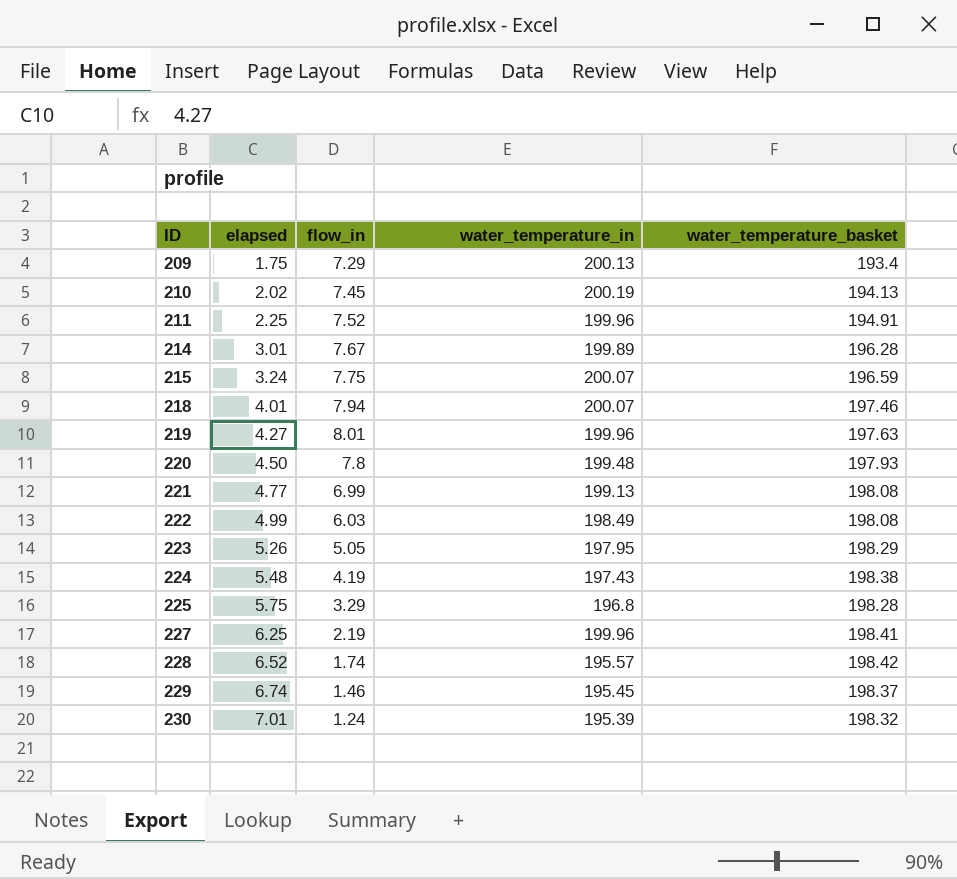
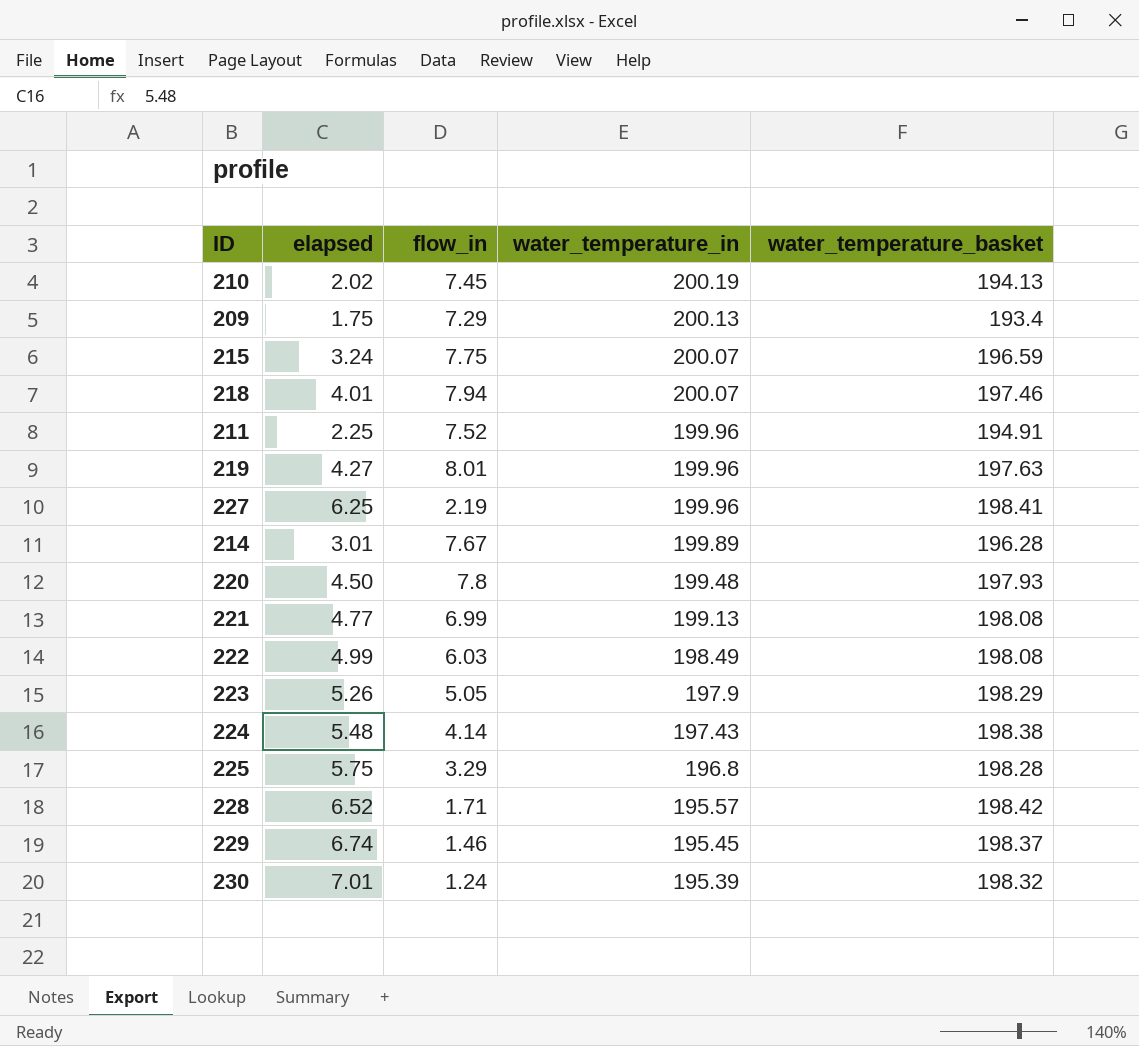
row order: ID ascending -> water_temperature_in descending
223 | water_temperature_in: 197.95 -> 197.9
224 | flow_in: 4.19 -> 4.14
228 | flow_in: 1.74 -> 1.71

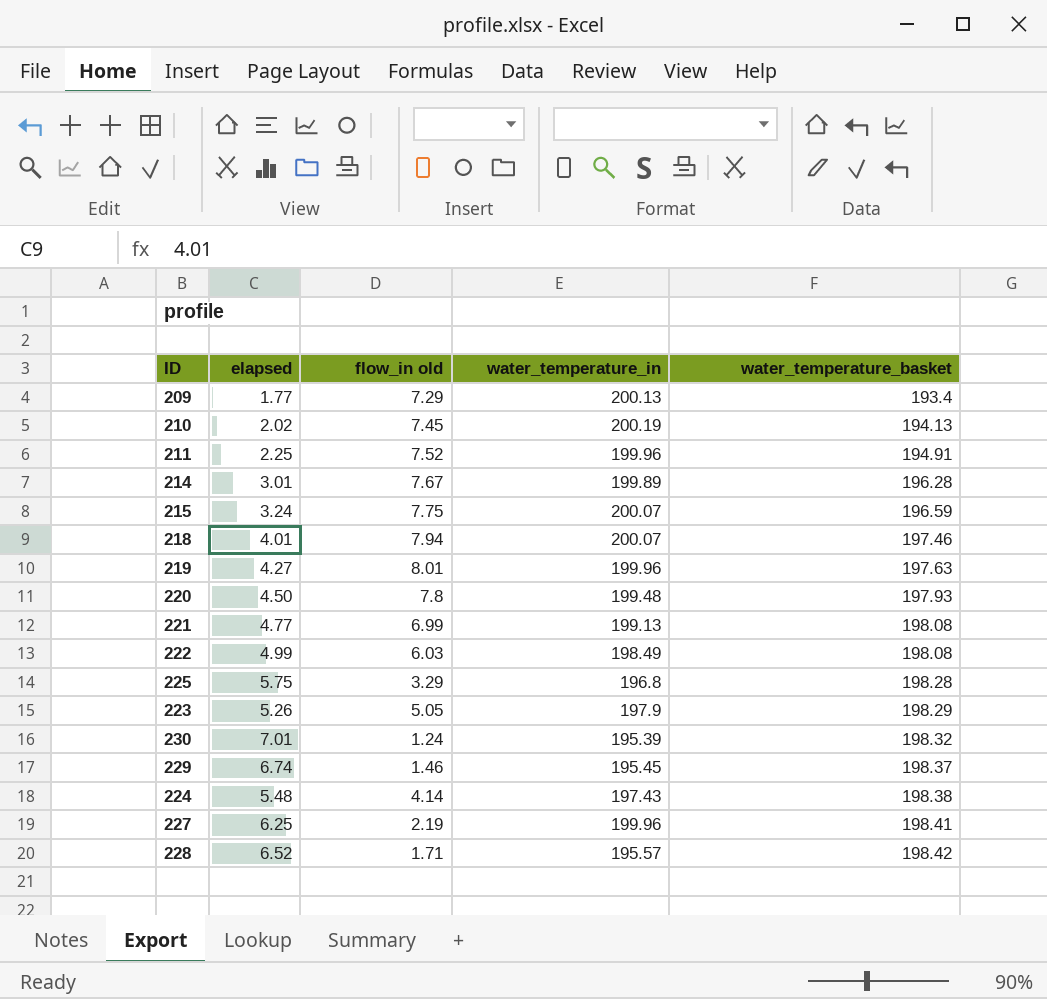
row order: water_temperature_in descending -> water_temperature_basket ascending
column name: flow_in -> flow_in old
209 | elapsed: 1.75 -> 1.77

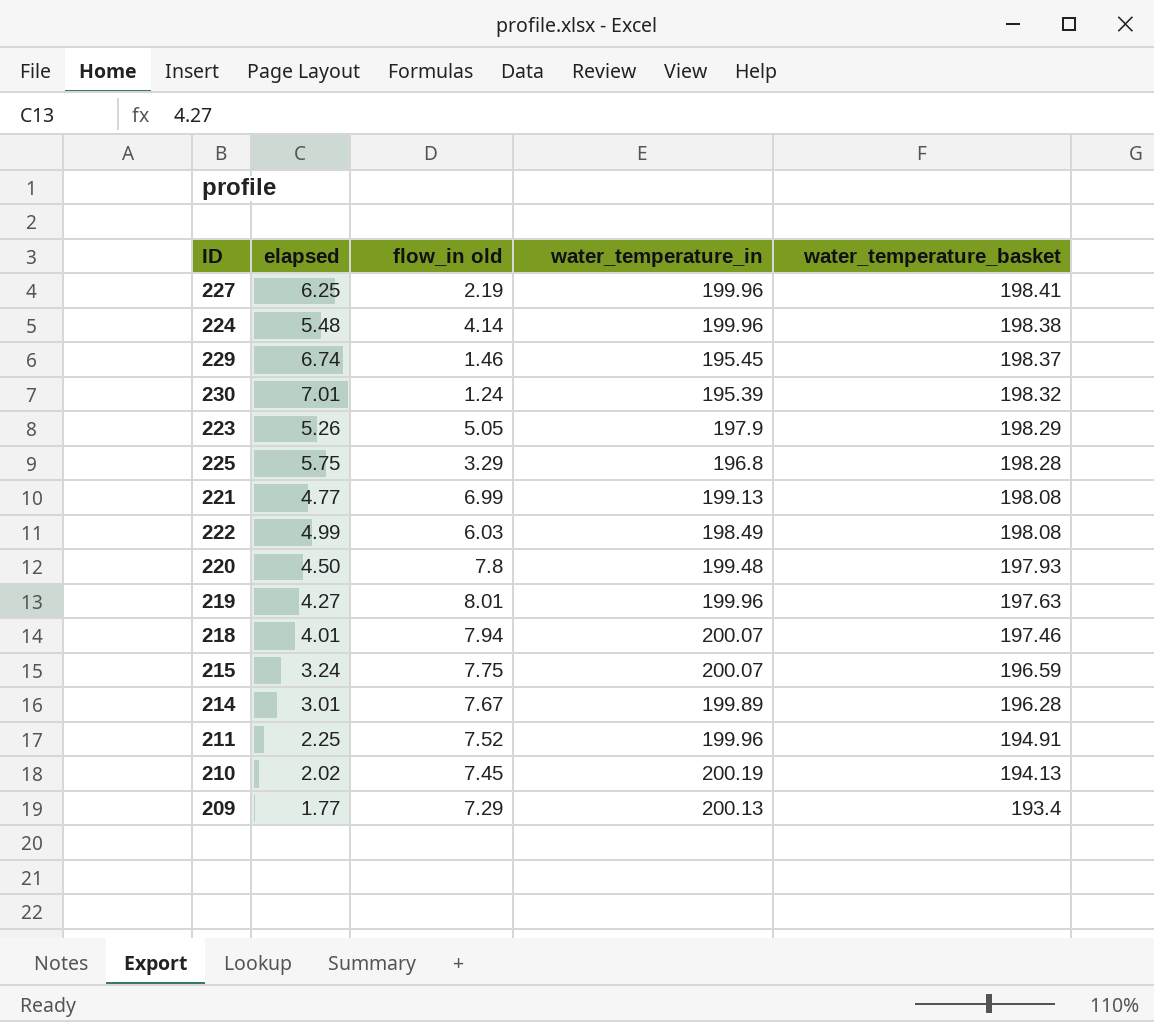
row order: water_temperature_basket ascending -> water_temperature_basket descending
row 228: 6.52 | 1.71 | 195.57 | 198.42 -> none
224 | water_temperature_in: 197.43 -> 199.96

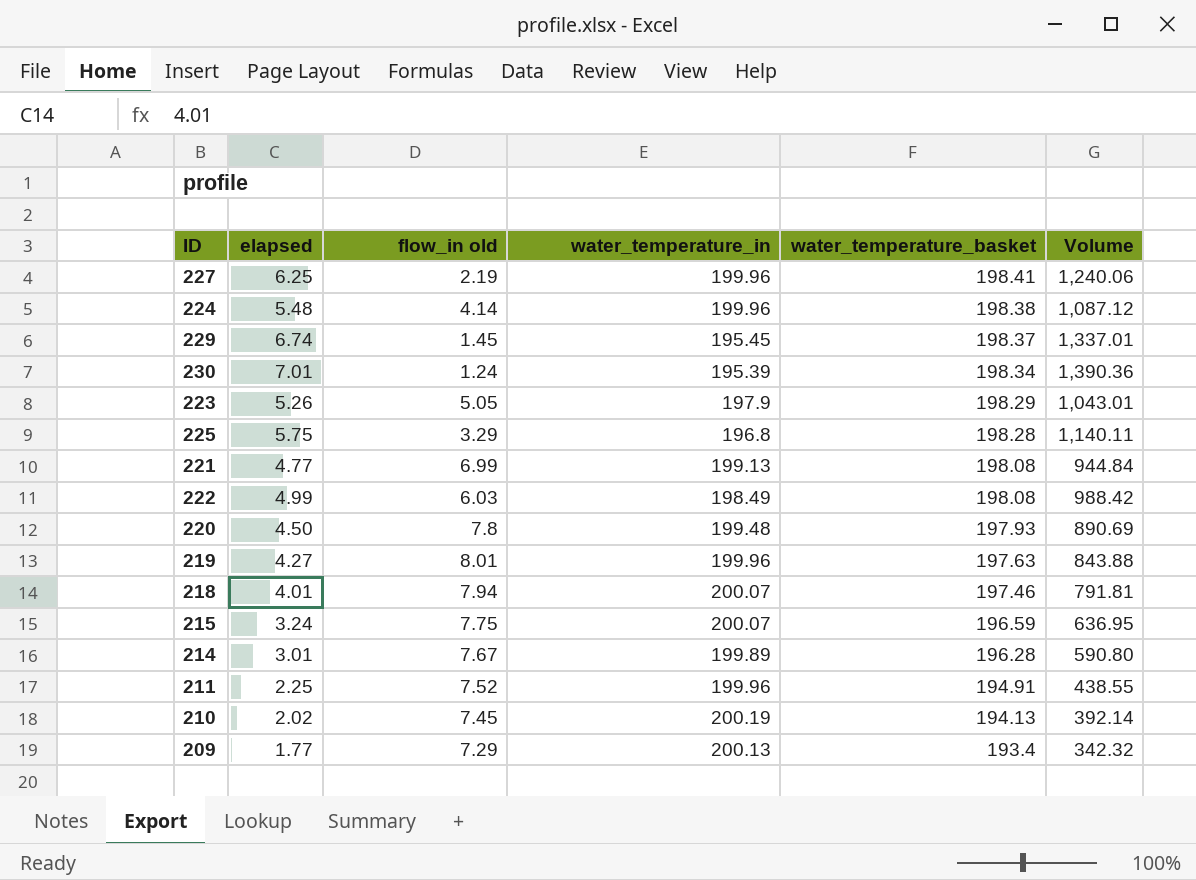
column Volume | formula: none -> [elapsed] * [water_temperature_basket]
229 | flow_in old: 1.46 -> 1.45
230 | water_temperature_basket: 198.32 -> 198.34

